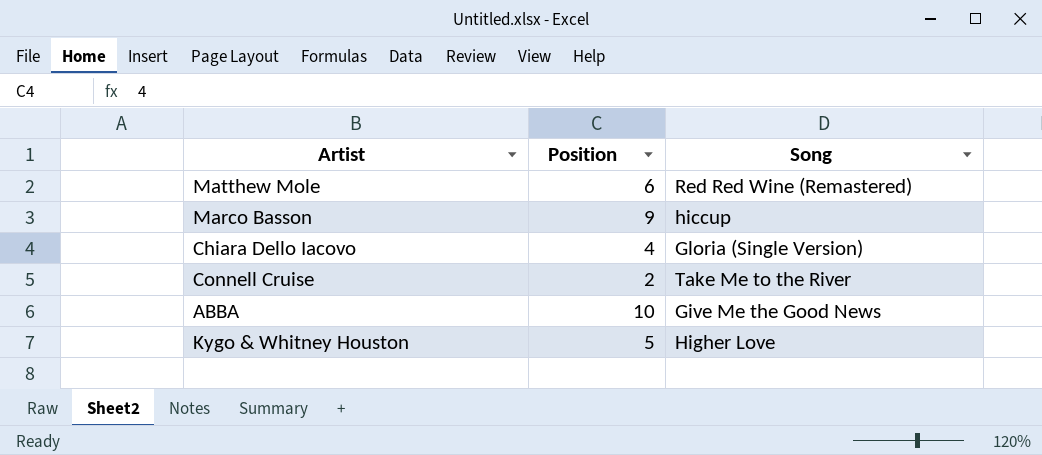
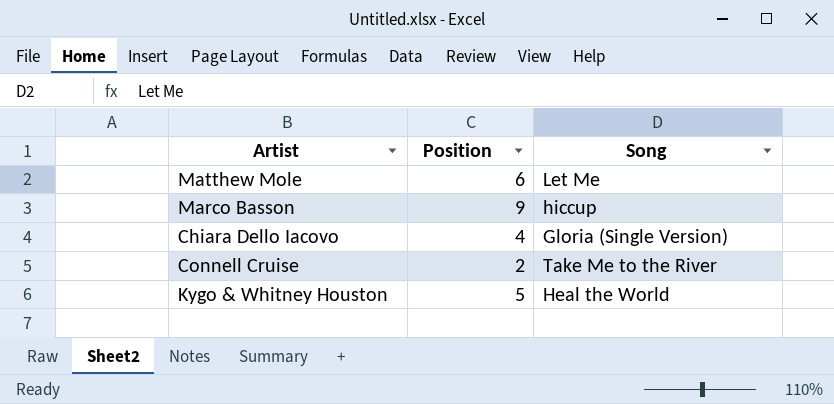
row ABBA: 10 | Give Me the Good News -> none
Matthew Mole | Song: Red Red Wine (Remastered) -> Let Me
Kygo & Whitney Houston | Song: Higher Love -> Heal the World

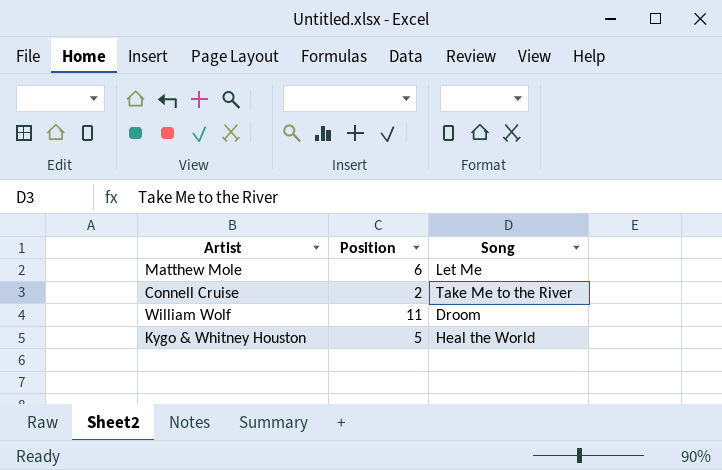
row Marco Basson: 9 | hiccup -> none
row Chiara Dello Iacovo: 4 | Gloria (Single Version) -> none
row William Wolf: none -> 11 | Droom

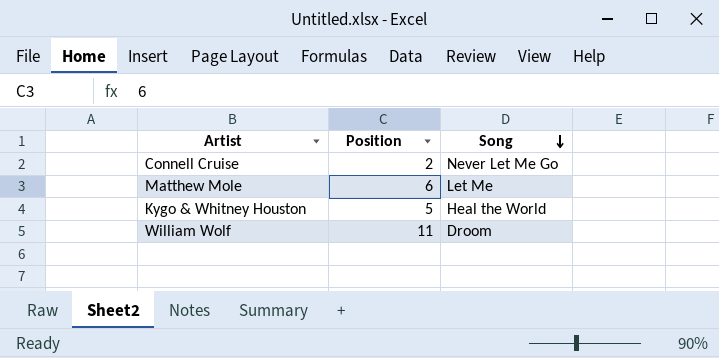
row order: none -> Song descending
Connell Cruise | Song: Take Me to the River -> Never Let Me Go

